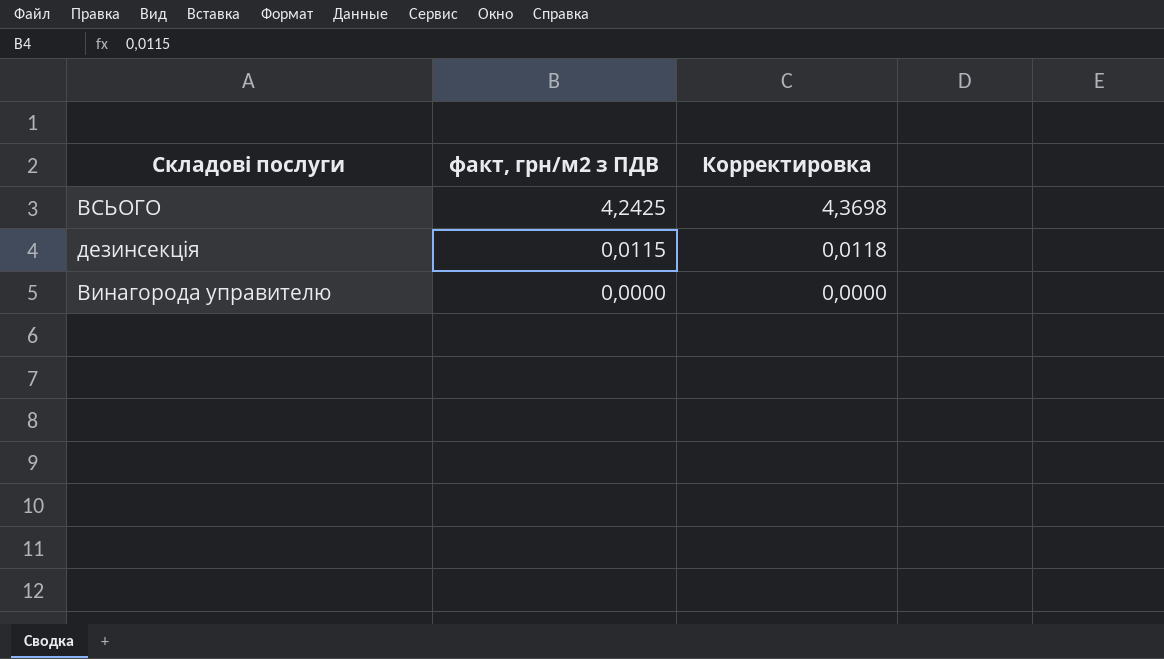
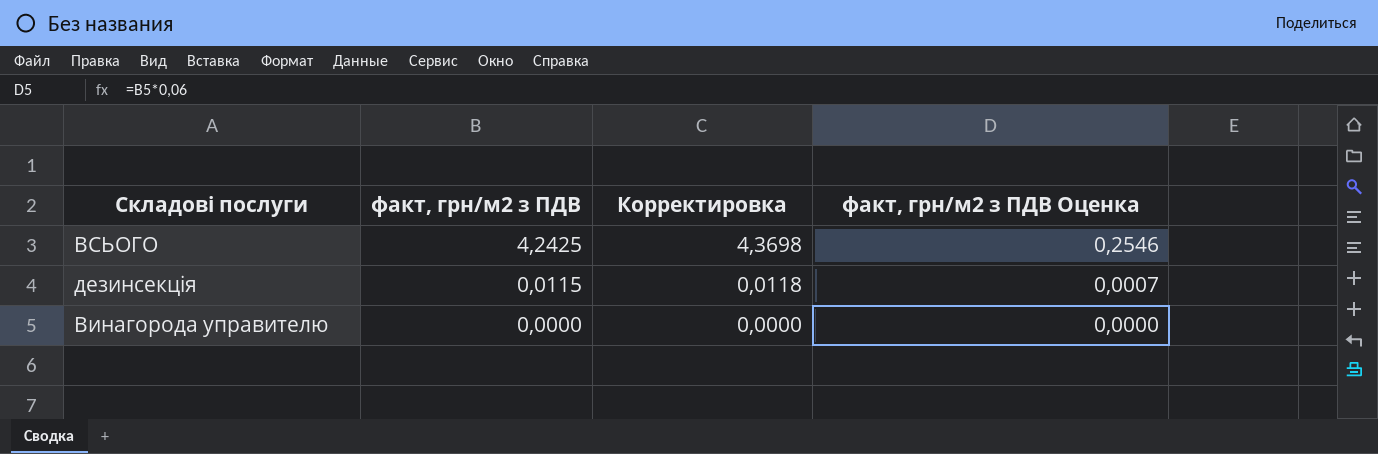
column факт, грн/м2 з ПДВ Оценка | formula: none -> [факт, грн/м2 з ПДВ] * 0,06

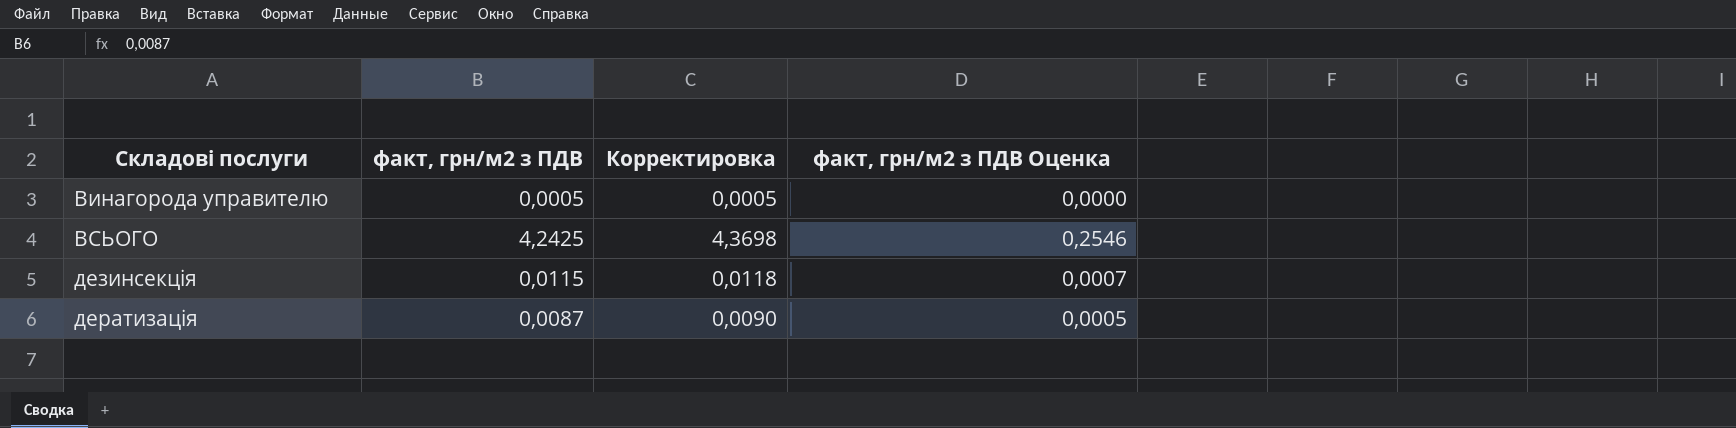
row order: факт, грн/м2 з ПДВ descending -> Складові послуги ascending
Винагорода управителю | факт, грн/м2 з ПДВ: 0,0000 -> 0,0005
Винагорода управителю | Корректировка: 0,0000 -> 0,0005
row дератизація: none -> 0,0087 | 0,0090 | 0,0005

